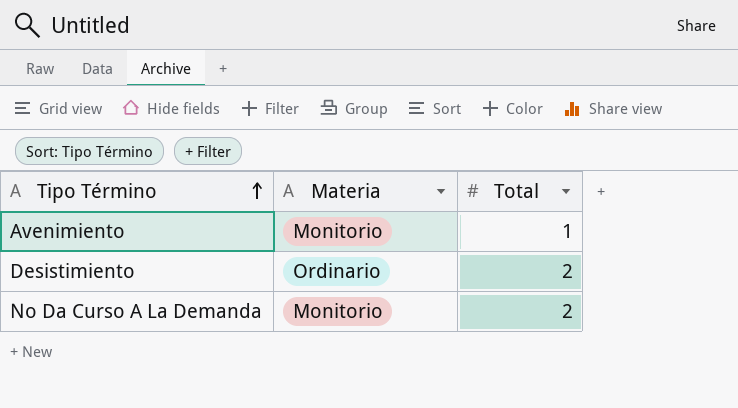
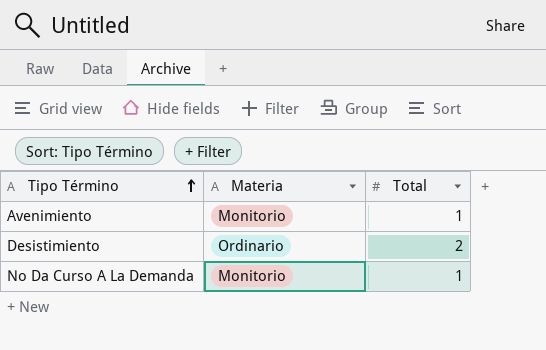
No Da Curso A La Demanda | Total: 2 -> 1

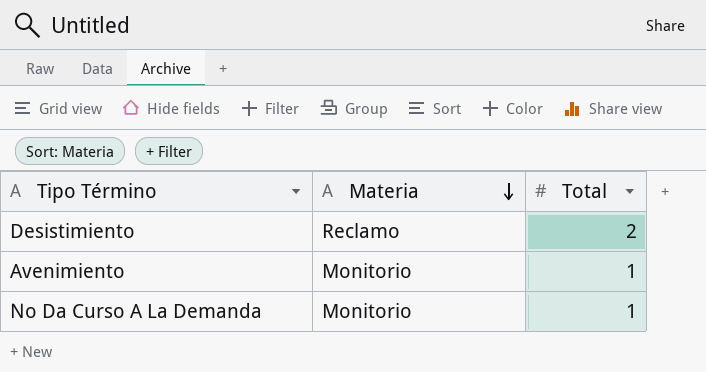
row order: Tipo Término ascending -> Materia descending
Desistimiento | Materia: Ordinario -> Reclamo

